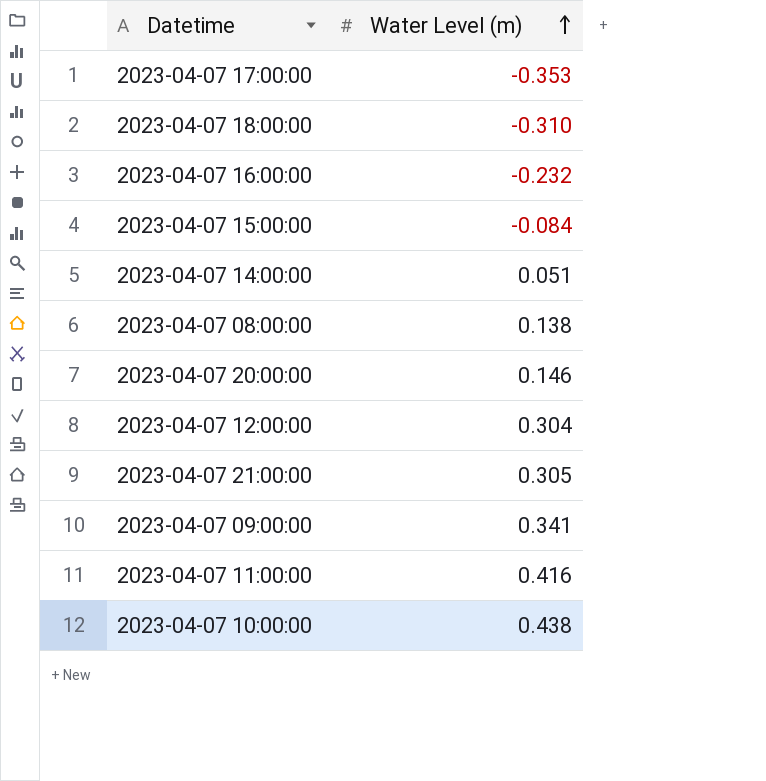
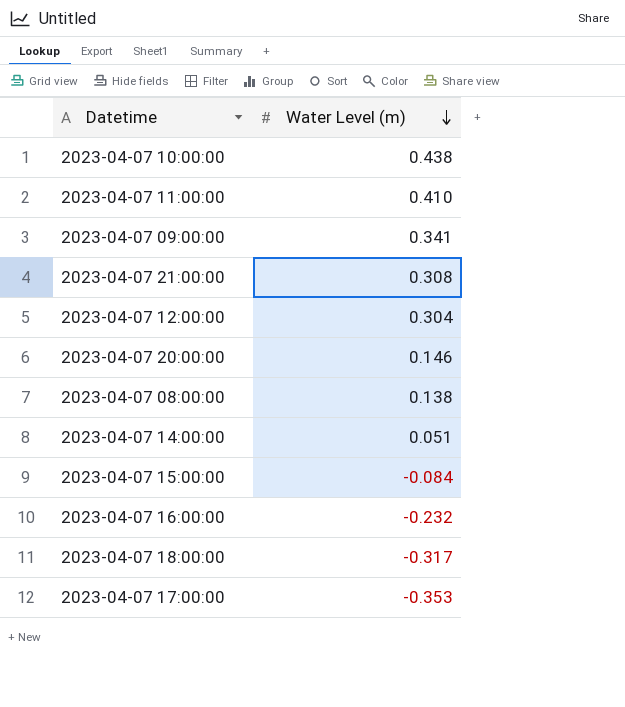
row order: Water Level (m) ascending -> Water Level (m) descending
2023-04-07 11:00:00 | Water Level (m): 0.416 -> 0.410
2023-04-07 21:00:00 | Water Level (m): 0.305 -> 0.308
2023-04-07 18:00:00 | Water Level (m): -0.310 -> -0.317

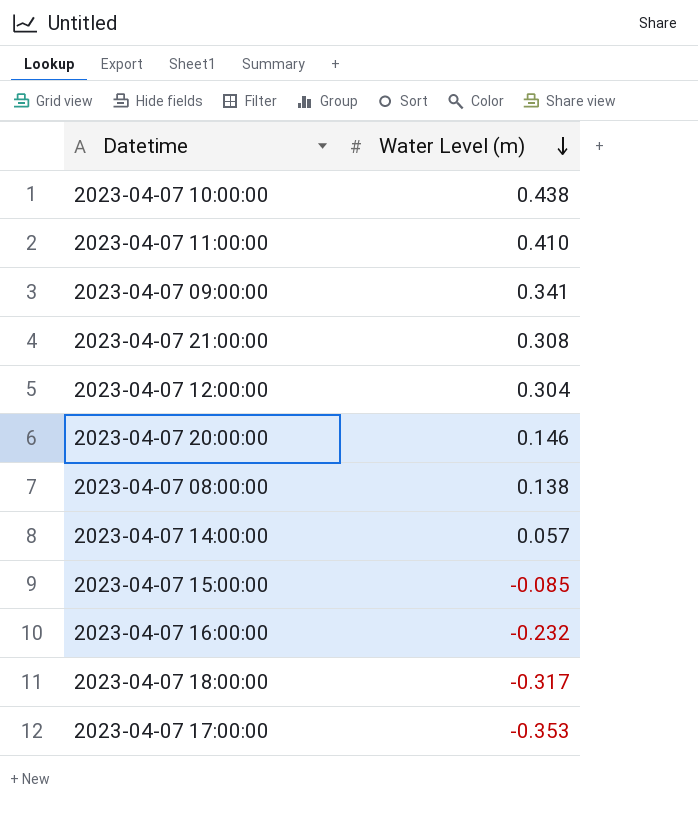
2023-04-07 14:00:00 | Water Level (m): 0.051 -> 0.057
2023-04-07 15:00:00 | Water Level (m): -0.084 -> -0.085

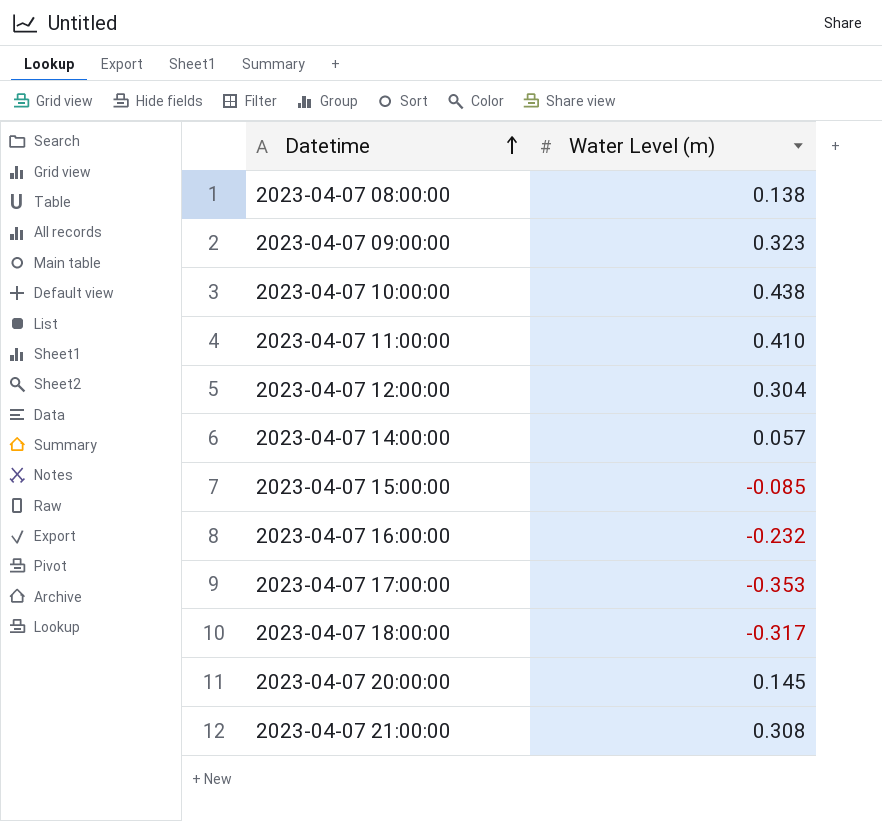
row order: Water Level (m) descending -> Datetime ascending
2023-04-07 09:00:00 | Water Level (m): 0.341 -> 0.323
2023-04-07 20:00:00 | Water Level (m): 0.146 -> 0.145

